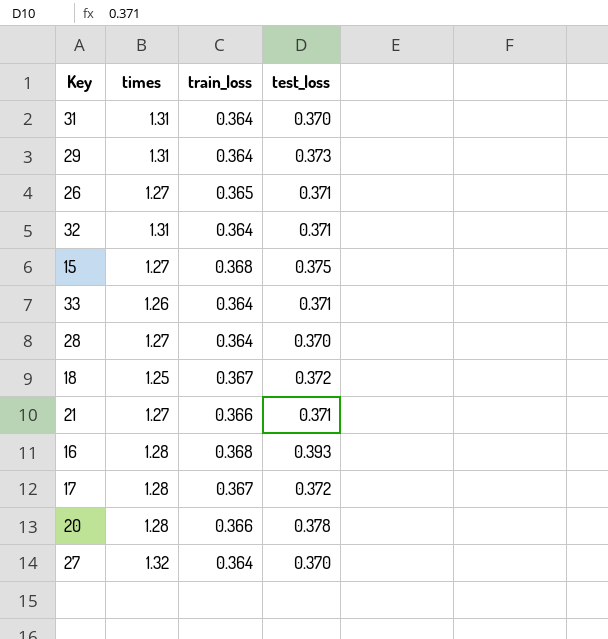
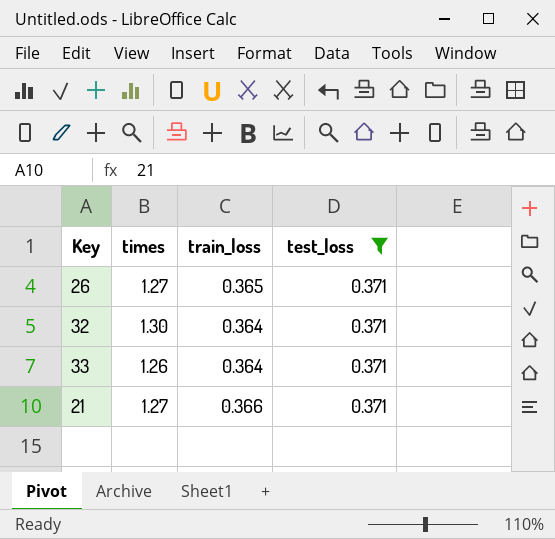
filter: none -> test_loss = 0.371
32 | times: 1.31 -> 1.30

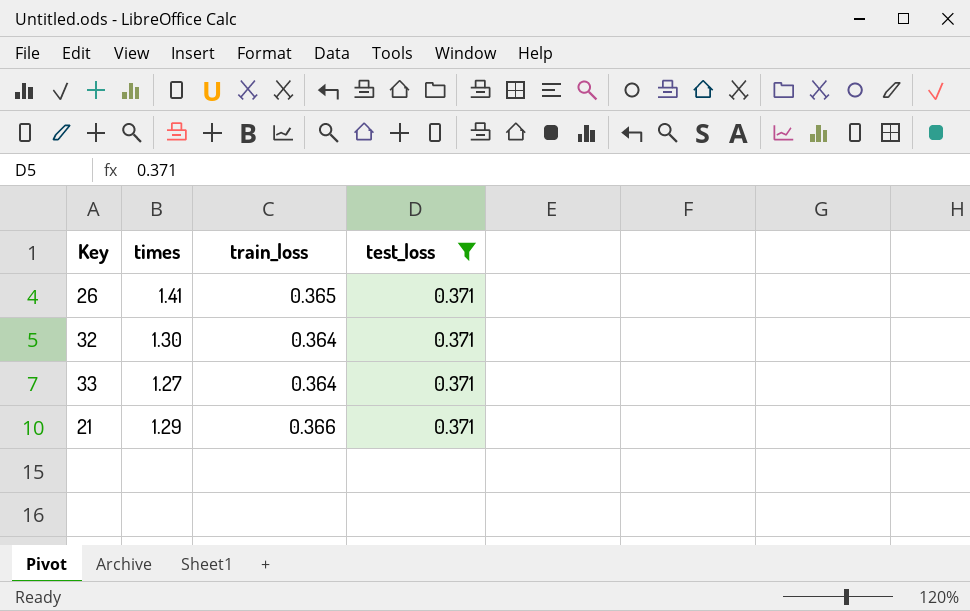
26 | times: 1.27 -> 1.41
33 | times: 1.26 -> 1.27
21 | times: 1.27 -> 1.29

